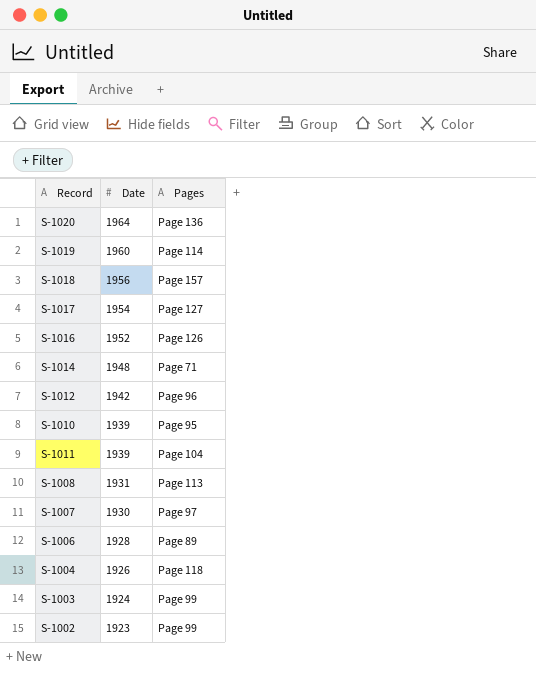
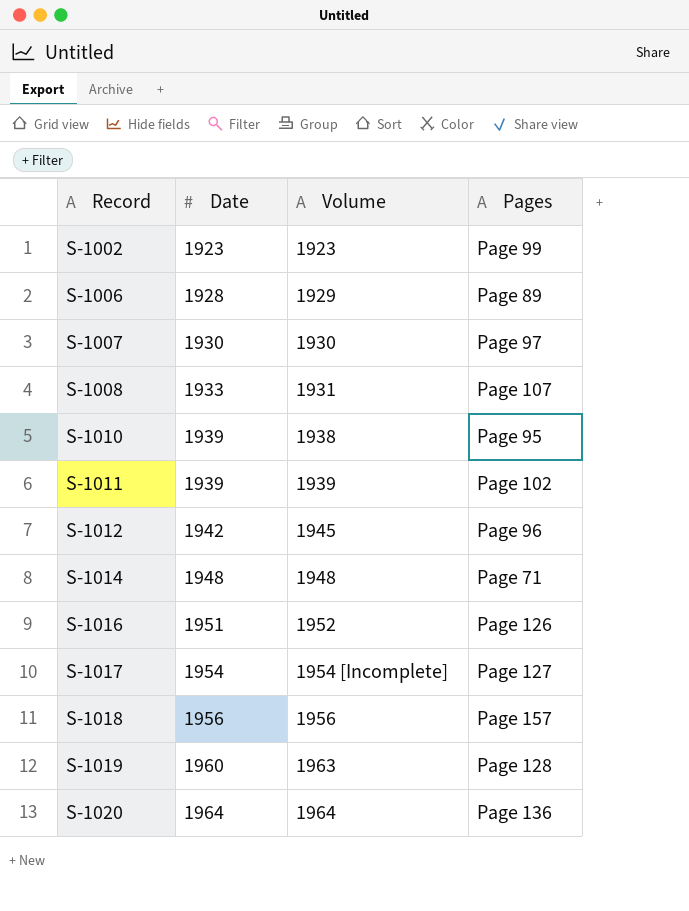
row order: Date descending -> Record ascending
column Volume | position: none -> 3
row S-1004: 1926 | Page 118 -> none
row S-1003: 1924 | Page 99 -> none
S-1008 | Date: 1931 -> 1933
S-1008 | Pages: Page 113 -> Page 107
S-1011 | Pages: Page 104 -> Page 102
S-1016 | Date: 1952 -> 1951
S-1019 | Pages: Page 114 -> Page 128

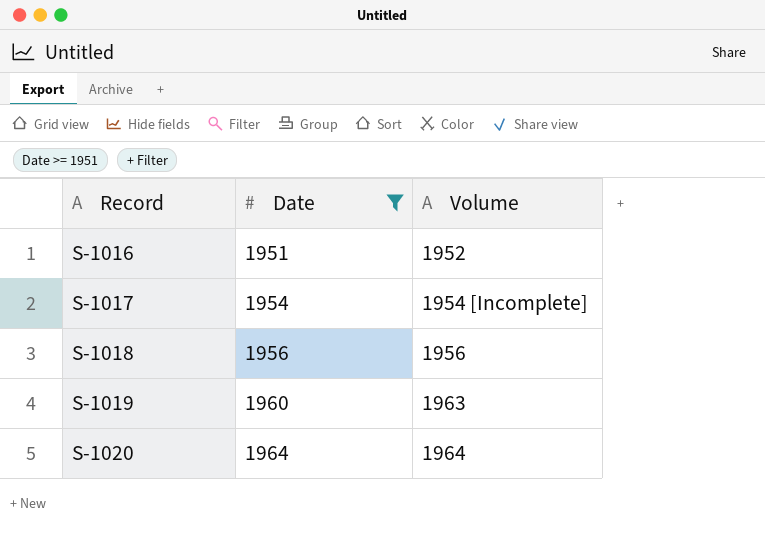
filter: none -> Date >= 1951
column Pages | position: 4 -> none

